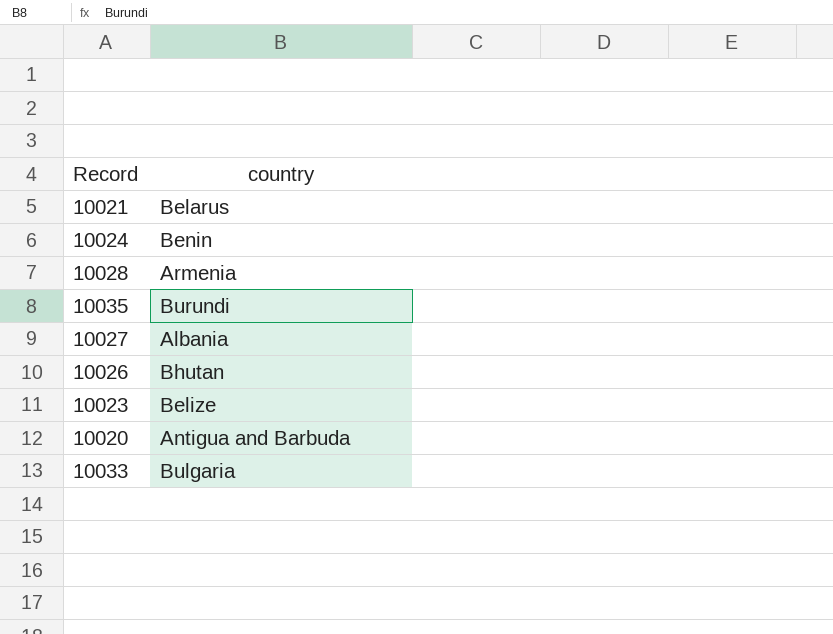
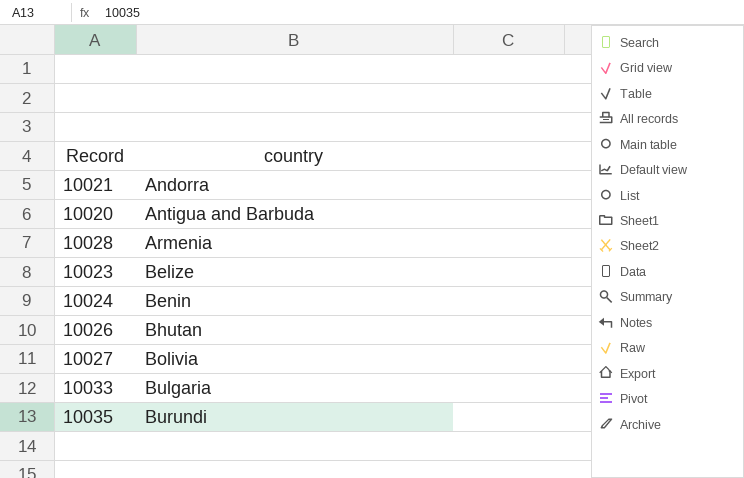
row order: none -> country ascending
10021 | country: Belarus -> Andorra
10027 | country: Albania -> Bolivia

